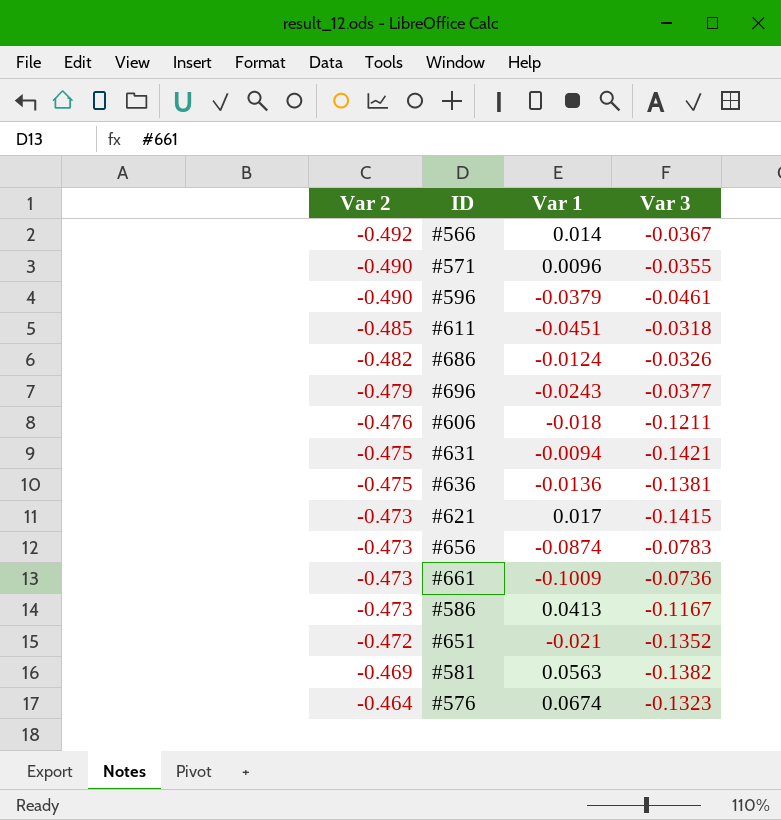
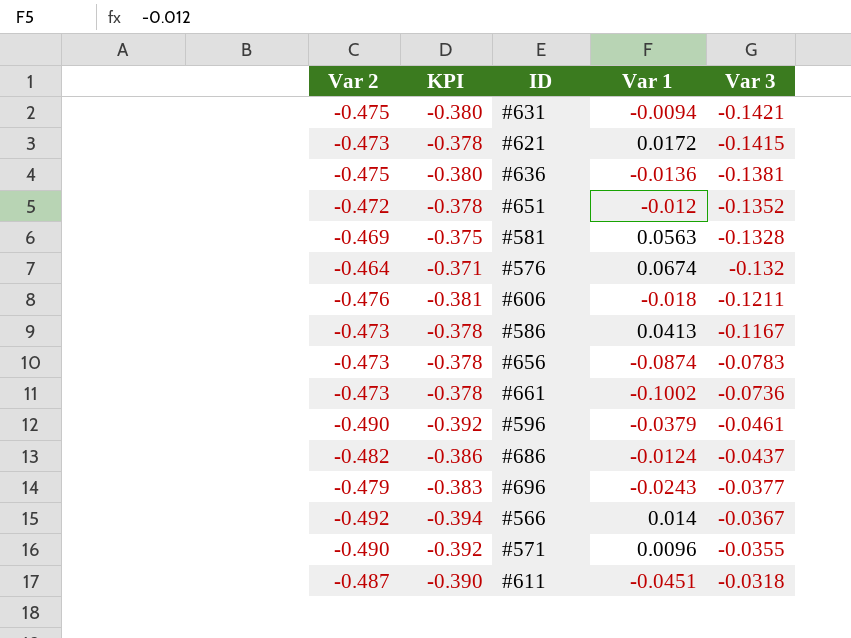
row order: Var 2 ascending -> Var 3 ascending
column KPI | formula: none -> [Var 2] * 0.8
#621 | Var 1: 0.017 -> 0.0172
#651 | Var 1: -0.021 -> -0.012
#581 | Var 3: -0.1382 -> -0.1328
#576 | Var 3: -0.1323 -> -0.132
#661 | Var 1: -0.1009 -> -0.1002
#686 | Var 3: -0.0326 -> -0.0437
#611 | Var 2: -0.485 -> -0.487

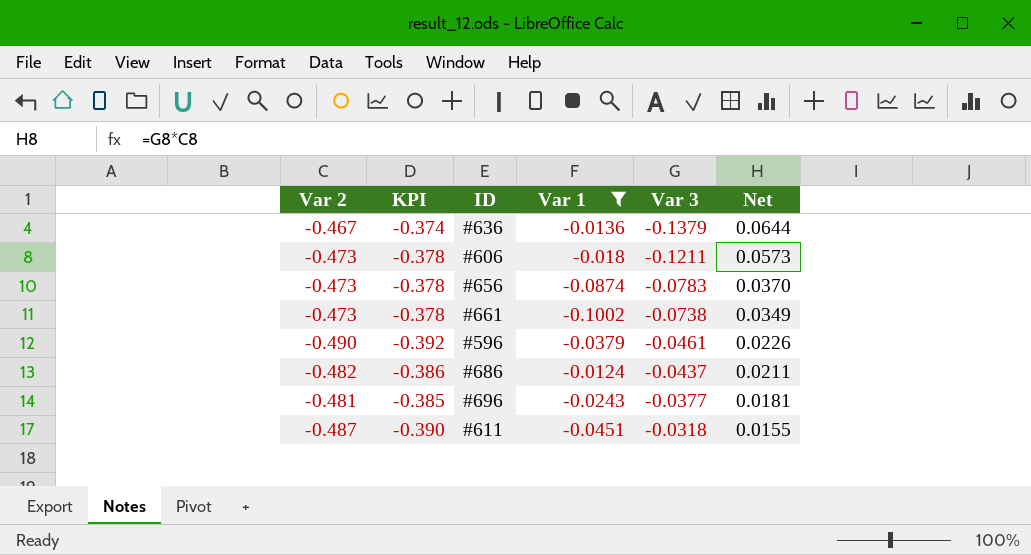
filter: none -> Var 1 <= -0.0124
column Net | formula: none -> [Var 2] * [Var 3]
#636 | Var 2: -0.475 -> -0.467
#636 | KPI: -0.380 -> -0.374
#636 | Var 3: -0.1381 -> -0.1379
#606 | Var 2: -0.476 -> -0.473
#606 | KPI: -0.381 -> -0.378
#661 | Var 3: -0.0736 -> -0.0738
#696 | Var 2: -0.479 -> -0.481
#696 | KPI: -0.383 -> -0.385

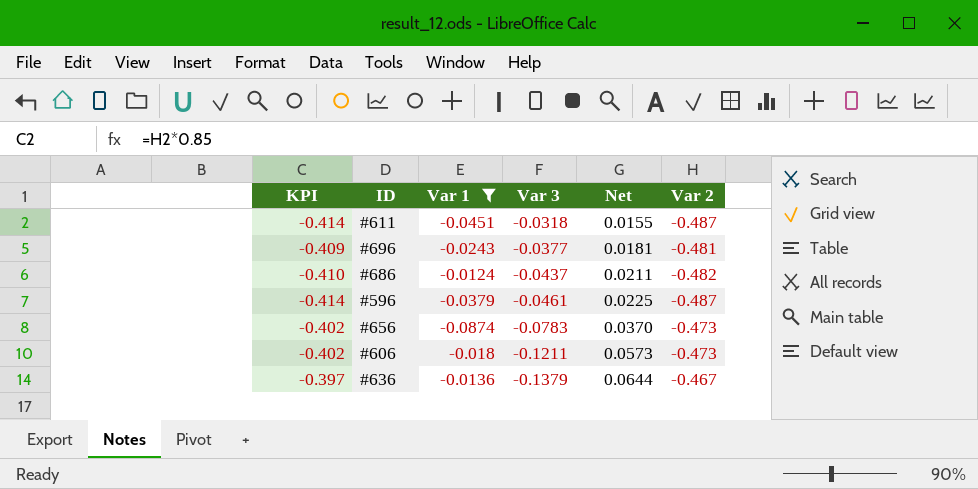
row order: Var 3 ascending -> Var 3 descending
column KPI | formula: [Var 2] * 0.8 -> [Var 2] * 0.85
column Var 2 | position: 1 -> 6
row #661: -0.473 | -0.378 | -0.1002 | -0.0738 | 0.0349 -> none
#596 | Net: 0.0226 -> 0.0225
#596 | Var 2: -0.490 -> -0.487

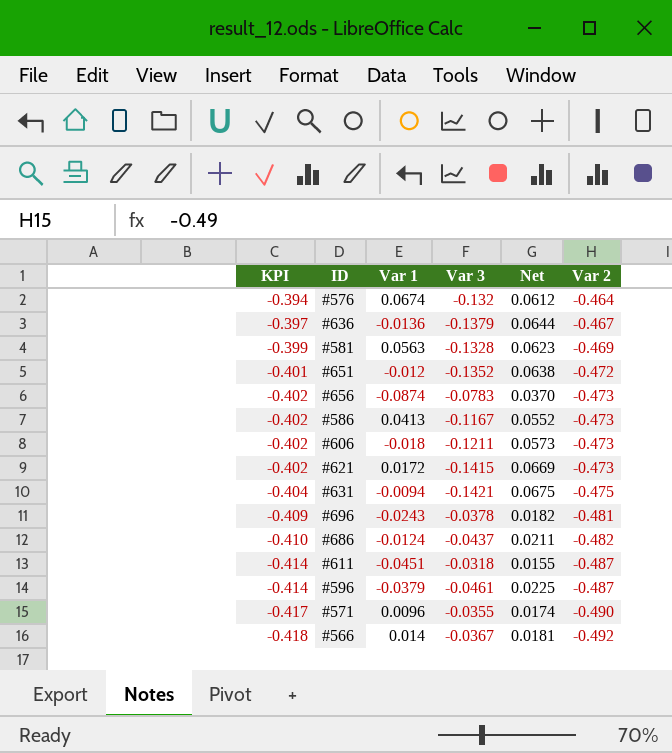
filter: Var 1 <= -0.0124 -> none
row order: Var 3 descending -> KPI descending
#696 | Var 3: -0.0377 -> -0.0378
#696 | Net: 0.0181 -> 0.0182

